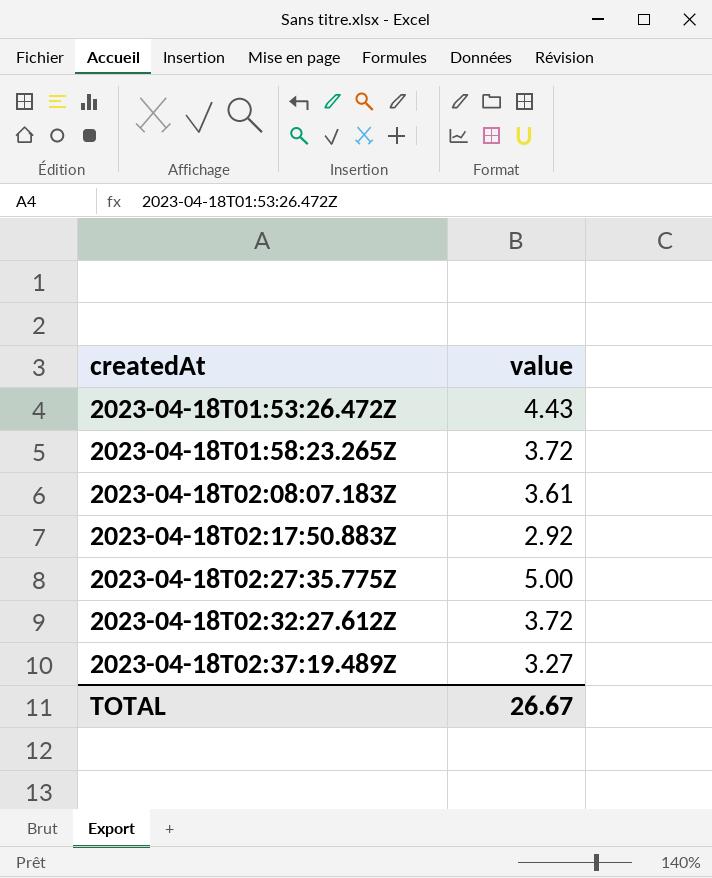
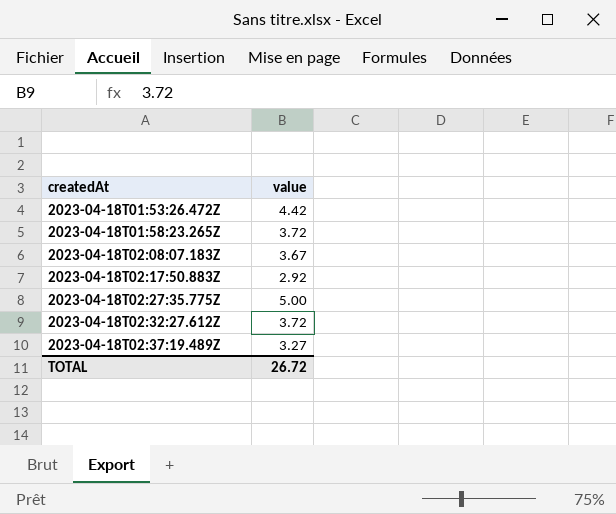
2023-04-18T01:53:26.472Z | value: 4.43 -> 4.42
2023-04-18T02:08:07.183Z | value: 3.61 -> 3.67
TOTAL | value: 26.67 -> 26.72

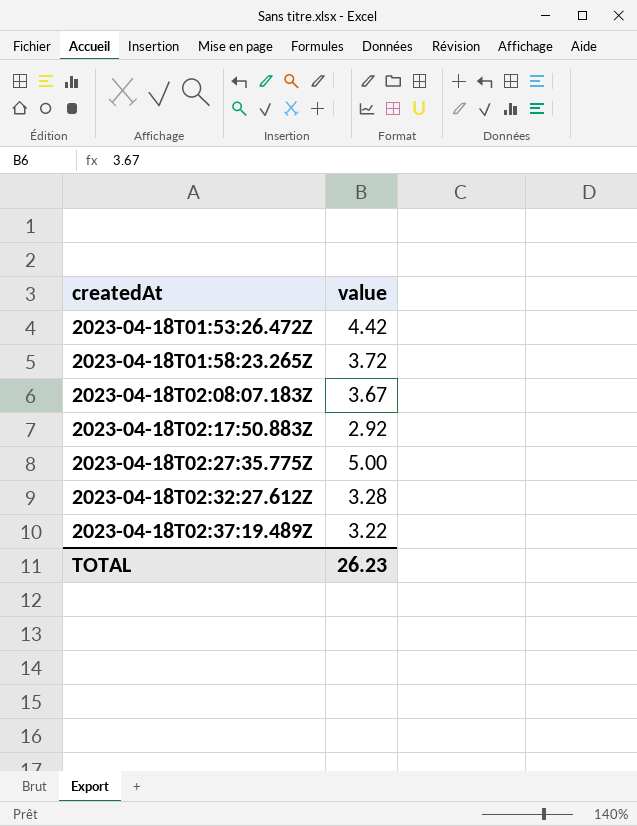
2023-04-18T02:32:27.612Z | value: 3.72 -> 3.28
2023-04-18T02:37:19.489Z | value: 3.27 -> 3.22
TOTAL | value: 26.72 -> 26.23

